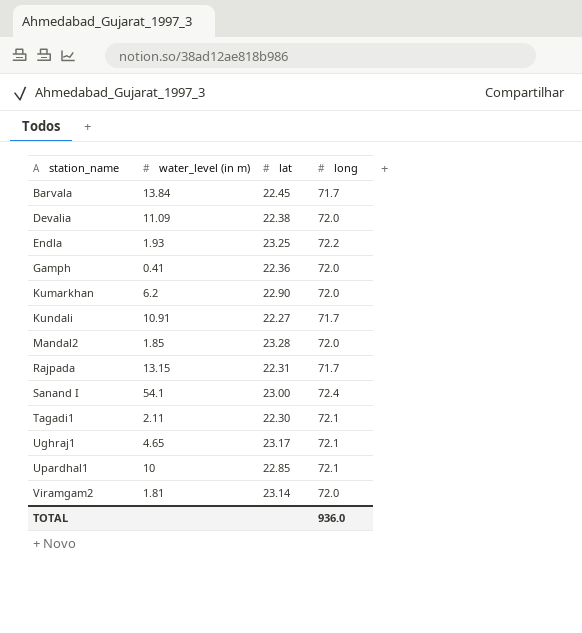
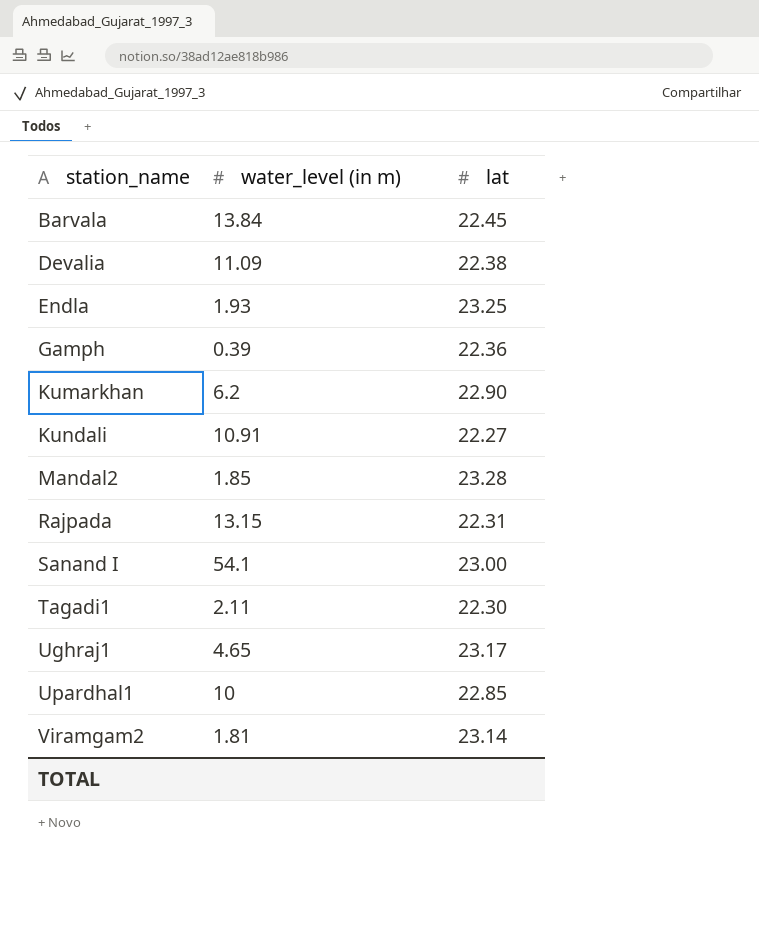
column long | position: 4 -> none
Gamph | water_level (in m): 0.41 -> 0.39

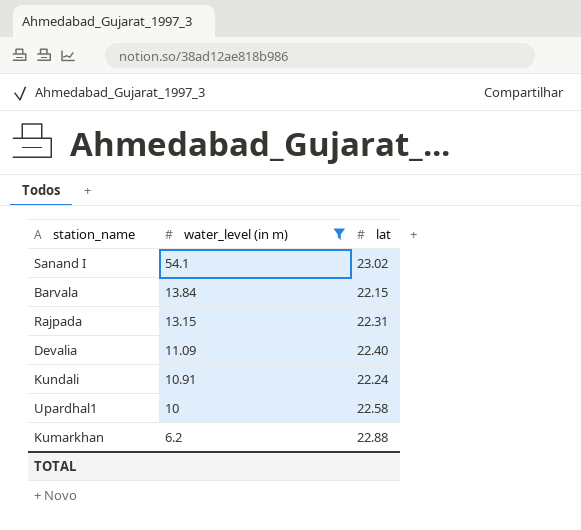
filter: none -> water_level (in m) >= 6.2
row order: station_name ascending -> water_level (in m) descending
Sanand I | lat: 23.00 -> 23.02
Barvala | lat: 22.45 -> 22.15
Devalia | lat: 22.38 -> 22.40
Kundali | lat: 22.27 -> 22.24
Upardhal1 | lat: 22.85 -> 22.58
Kumarkhan | lat: 22.90 -> 22.88

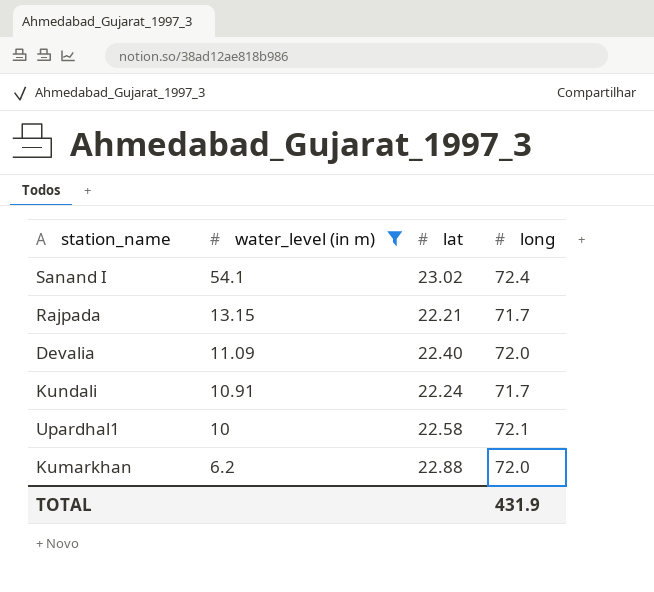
column long | position: none -> 4
row Barvala: 13.84 | 22.15 -> none
Rajpada | lat: 22.31 -> 22.21

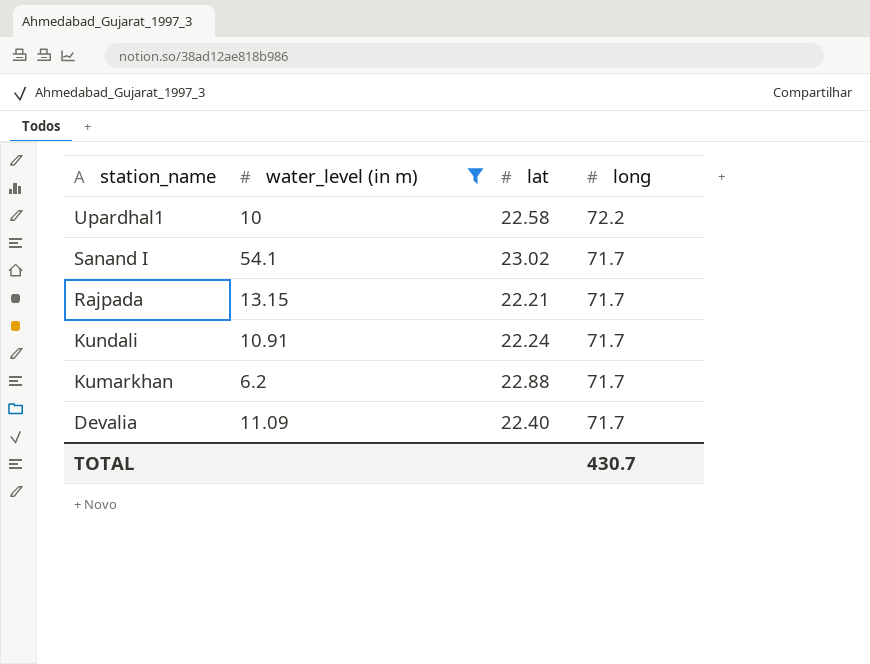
row order: water_level (in m) descending -> station_name descending
Upardhal1 | long: 72.1 -> 72.2
Sanand I | long: 72.4 -> 71.7
Kumarkhan | long: 72.0 -> 71.7
Devalia | long: 72.0 -> 71.7
TOTAL | long: 431.9 -> 430.7

